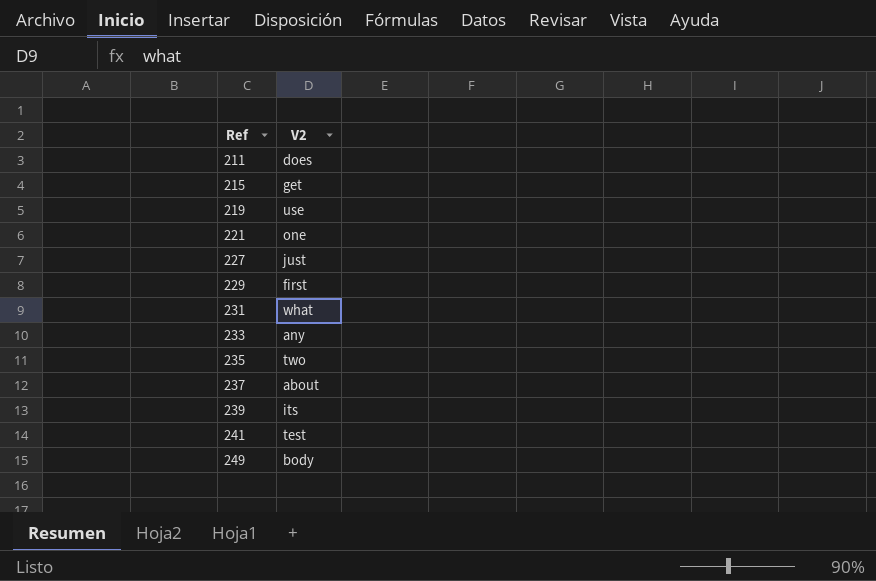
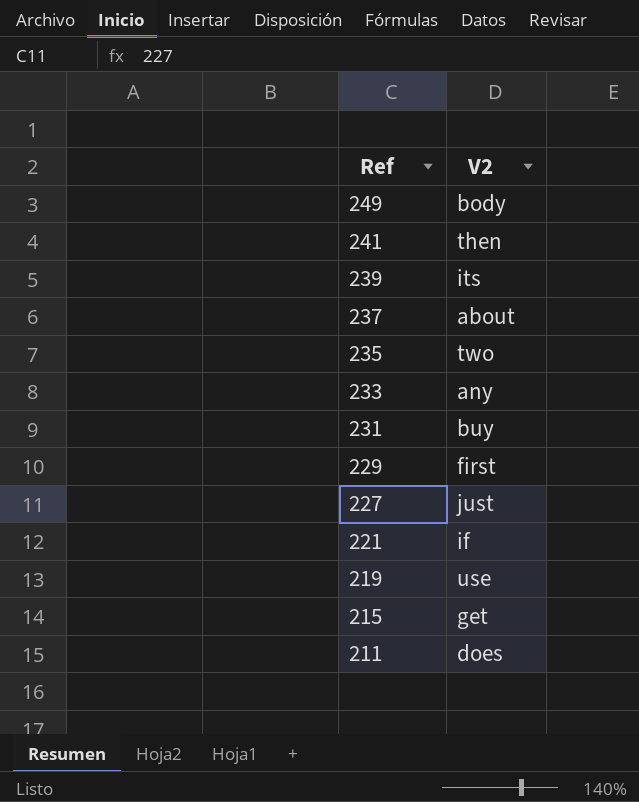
row order: Ref ascending -> Ref descending
241 | V2: test -> then
231 | V2: what -> buy
221 | V2: one -> if

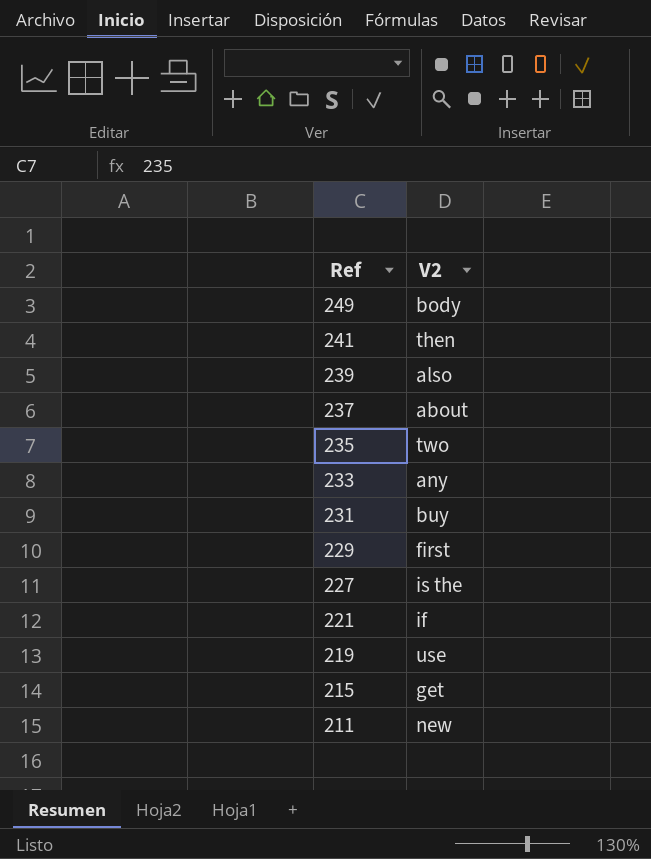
239 | V2: its -> also
227 | V2: just -> is the
211 | V2: does -> new

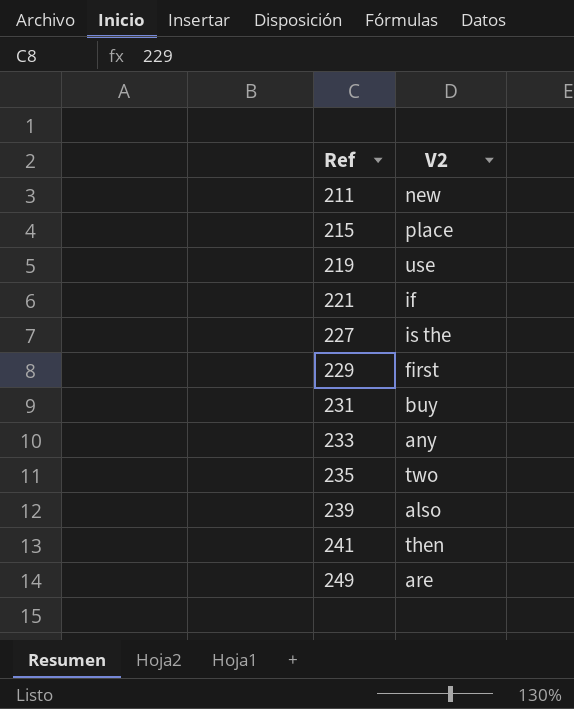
row order: Ref descending -> Ref ascending
row 237: about -> none
215 | V2: get -> place
249 | V2: body -> are

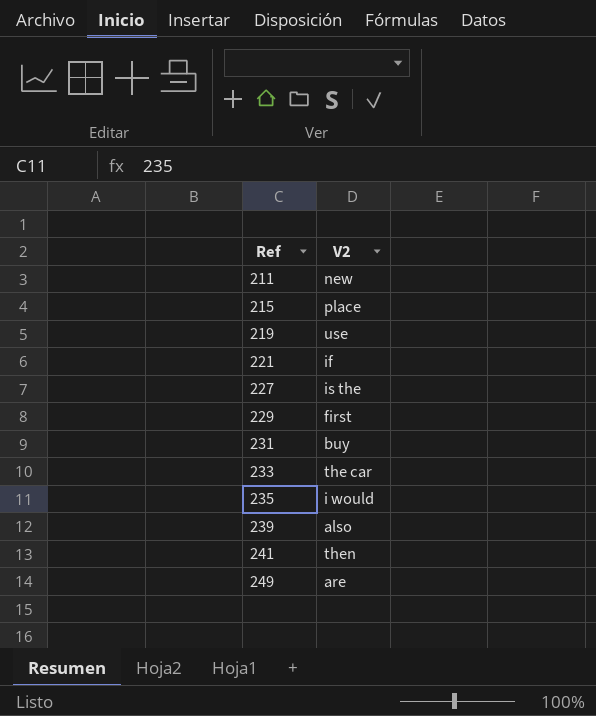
233 | V2: any -> the car
235 | V2: two -> i would

